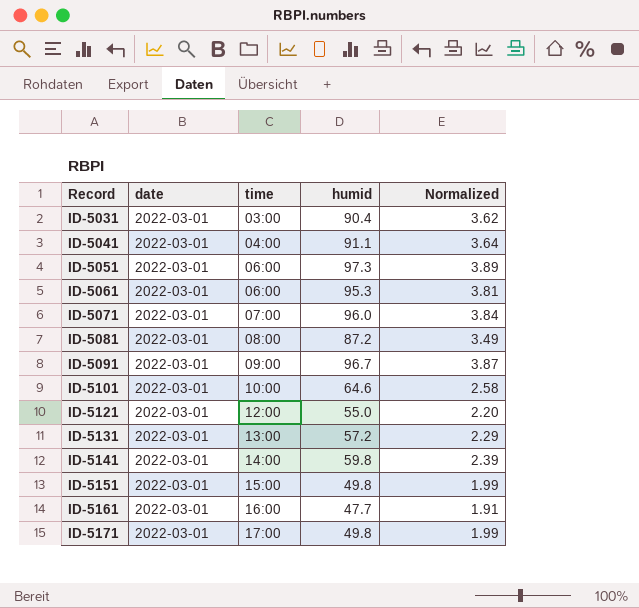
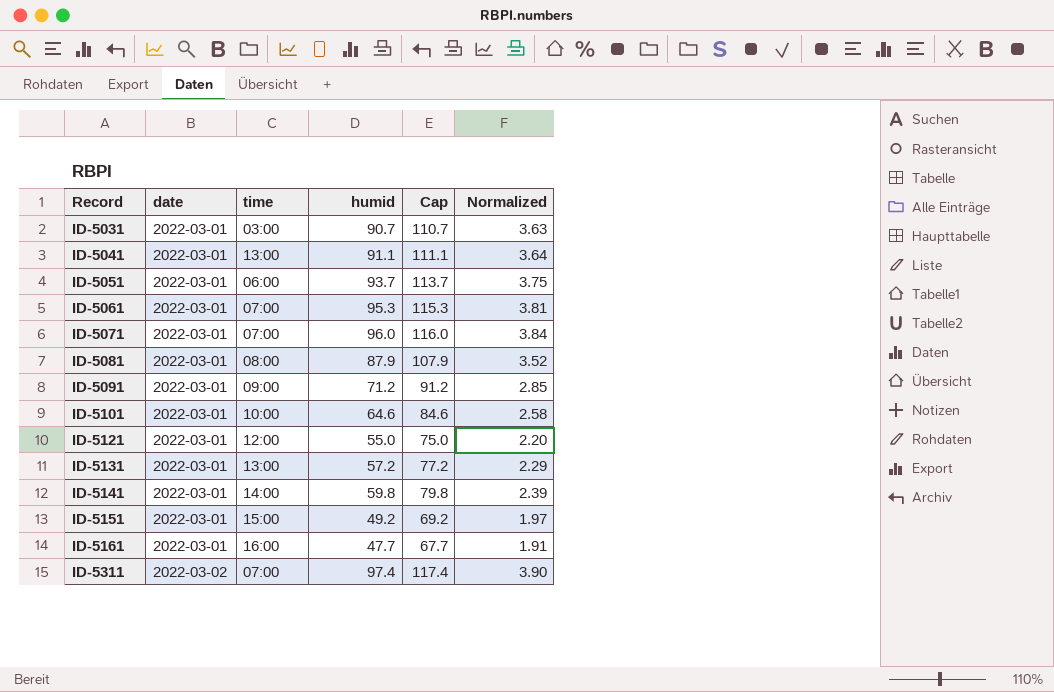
column Cap | formula: none -> [humid] + 20
row ID-5171: 2022-03-01 | 17:00 | 49.8 | 1.99 -> none
ID-5031 | humid: 90.4 -> 90.7
ID-5031 | Normalized: 3.62 -> 3.63
ID-5041 | time: 04:00 -> 13:00
ID-5051 | humid: 97.3 -> 93.7
ID-5051 | Normalized: 3.89 -> 3.75
ID-5061 | time: 06:00 -> 07:00
ID-5081 | humid: 87.2 -> 87.9
ID-5081 | Normalized: 3.49 -> 3.52
ID-5091 | humid: 96.7 -> 71.2
ID-5091 | Normalized: 3.87 -> 2.85
ID-5151 | humid: 49.8 -> 49.2
ID-5151 | Normalized: 1.99 -> 1.97
row ID-5311: none -> 2022-03-02 | 07:00 | 97.4 | 117.4 | 3.90

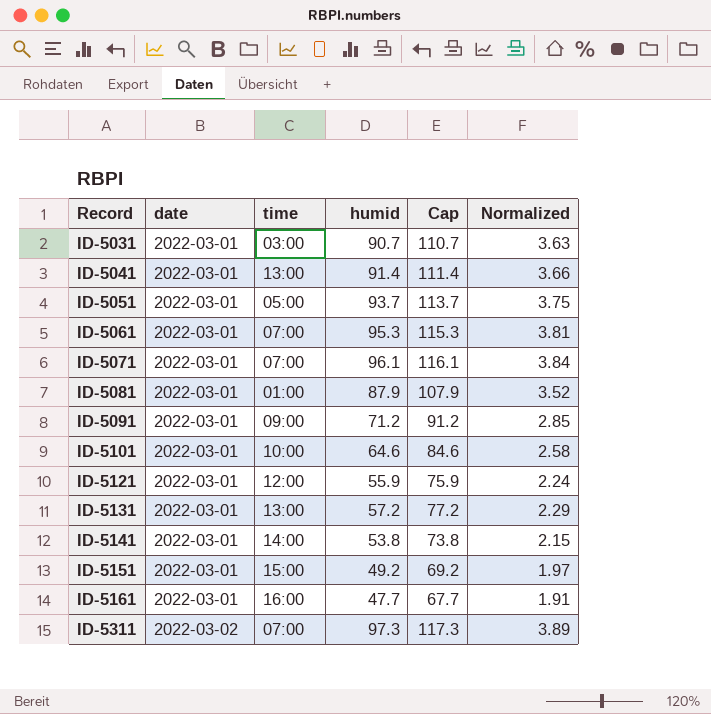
ID-5041 | humid: 91.1 -> 91.4
ID-5041 | Cap: 111.1 -> 111.4
ID-5041 | Normalized: 3.64 -> 3.66
ID-5051 | time: 06:00 -> 05:00
ID-5071 | humid: 96.0 -> 96.1
ID-5071 | Cap: 116.0 -> 116.1
ID-5081 | time: 08:00 -> 01:00
ID-5121 | humid: 55.0 -> 55.9
ID-5121 | Cap: 75.0 -> 75.9
ID-5121 | Normalized: 2.20 -> 2.24
ID-5141 | humid: 59.8 -> 53.8
ID-5141 | Cap: 79.8 -> 73.8
ID-5141 | Normalized: 2.39 -> 2.15
ID-5311 | humid: 97.4 -> 97.3
ID-5311 | Cap: 117.4 -> 117.3
ID-5311 | Normalized: 3.90 -> 3.89

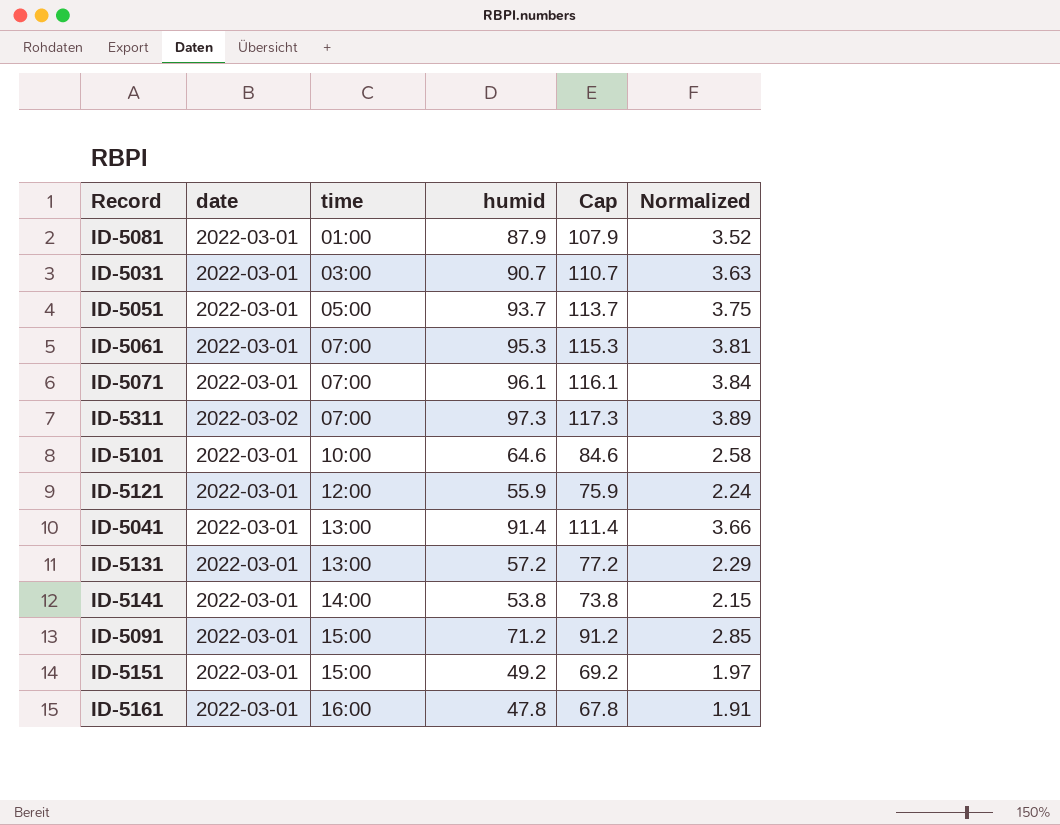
row order: Record ascending -> time ascending
ID-5091 | time: 09:00 -> 15:00
ID-5161 | humid: 47.7 -> 47.8
ID-5161 | Cap: 67.7 -> 67.8

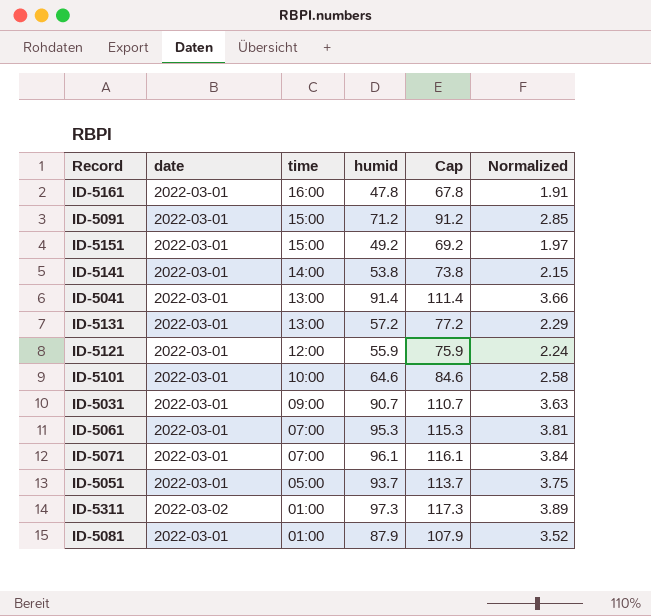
row order: time ascending -> time descending
ID-5031 | time: 03:00 -> 09:00
ID-5311 | time: 07:00 -> 01:00

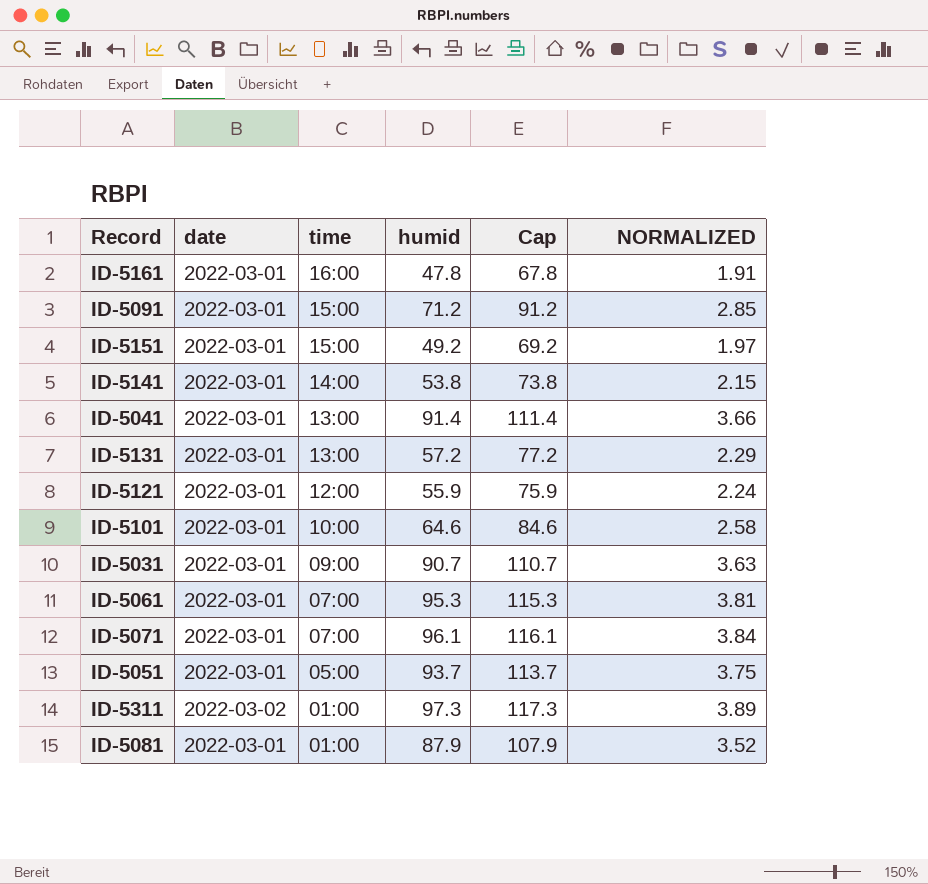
column name: Normalized -> NORMALIZED

